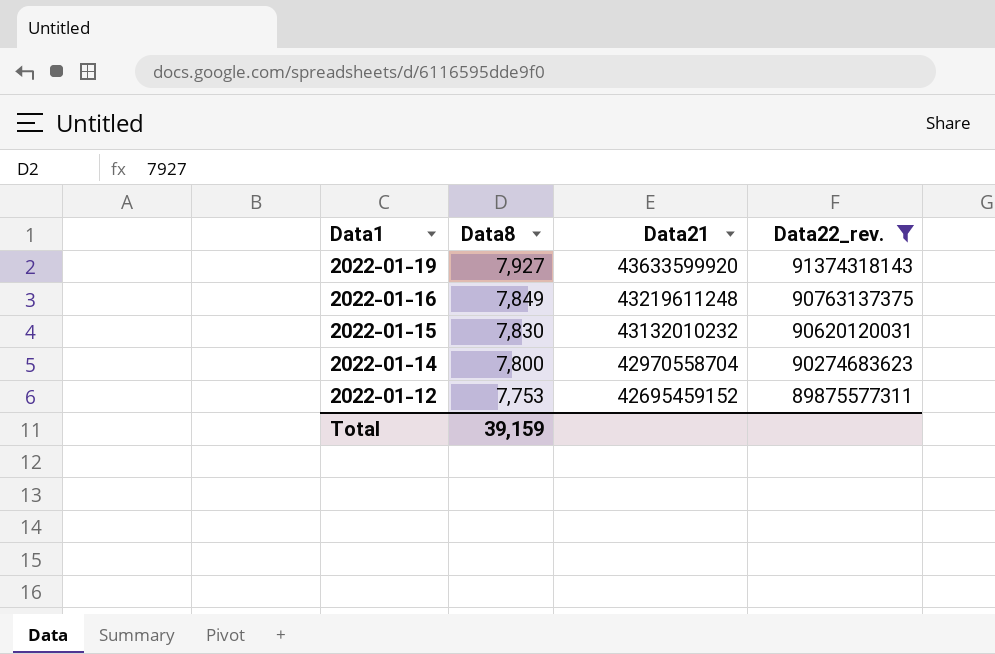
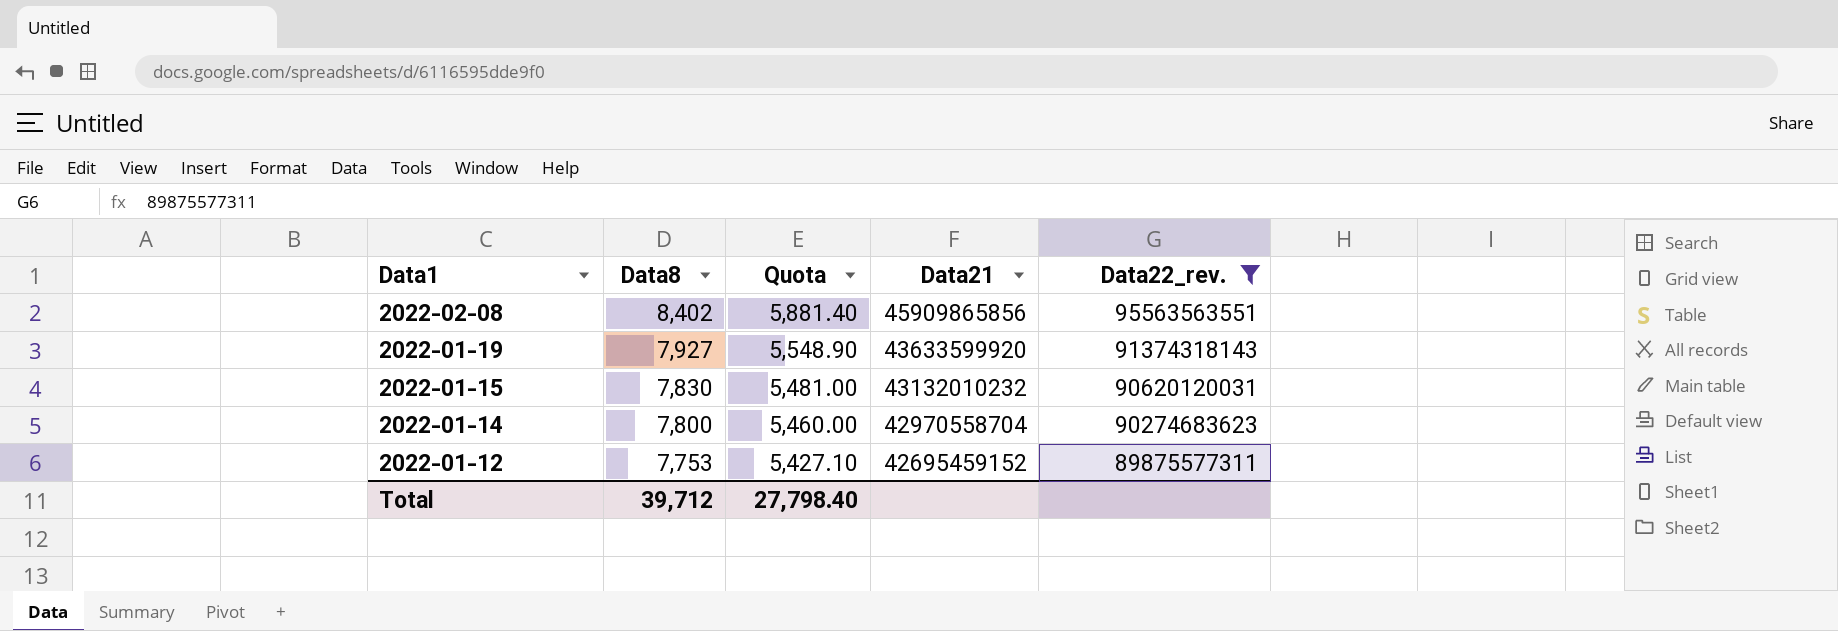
column Quota | formula: none -> [Data8] * 0.7
row 2022-01-16: 7,849 | 43219611248 | 90763137375 -> none
row 2022-02-08: none -> 8,402 | 5,881.40 | 45909865856 | 95563563551
Total | Data8: 39,159 -> 39,712

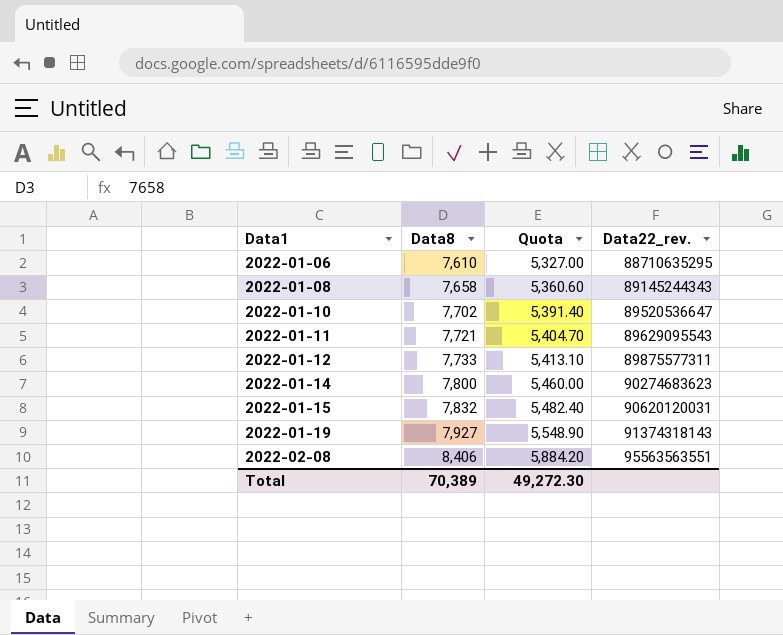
filter: Data22_rev. >= 89875577311 -> none
row order: Data1 descending -> Data1 ascending
column Data21 | position: 4 -> none
2022-01-12 | Data8: 7,753 -> 7,733
2022-01-12 | Quota: 5,427.10 -> 5,413.10
2022-01-15 | Data8: 7,830 -> 7,832
2022-01-15 | Quota: 5,481.00 -> 5,482.40
2022-02-08 | Data8: 8,402 -> 8,406
2022-02-08 | Quota: 5,881.40 -> 5,884.20
Total | Data8: 39,712 -> 70,389
Total | Quota: 27,798.40 -> 49,272.30

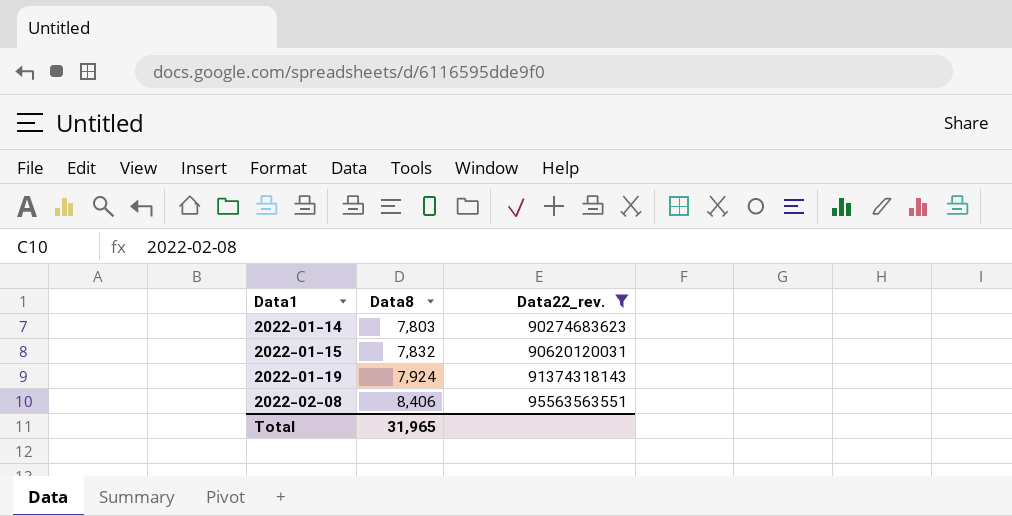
filter: none -> Data22_rev. >= 90274683623
column Quota | formula: [Data8] * 0.7 -> none
2022-01-14 | Data8: 7,800 -> 7,803
2022-01-19 | Data8: 7,927 -> 7,924
Total | Data8: 70,389 -> 31,965

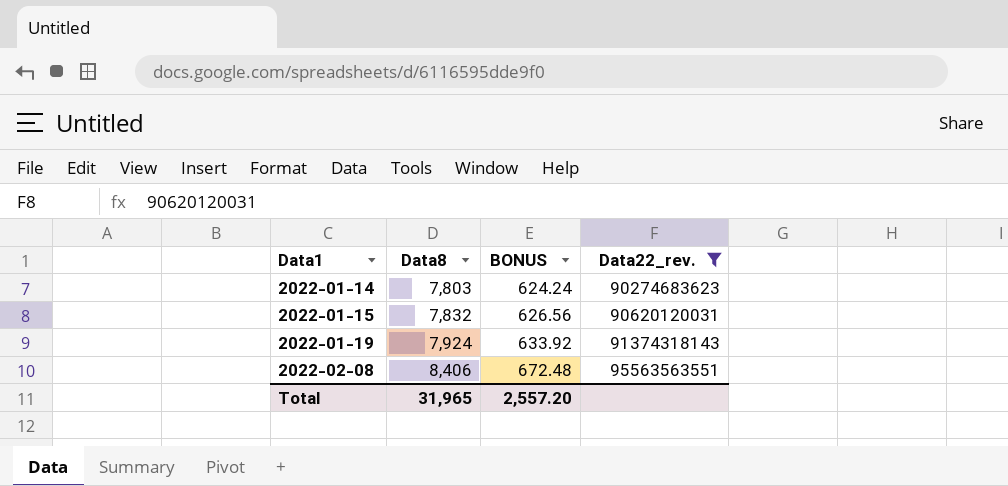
column BONUS | formula: none -> [Data8] * 0.08

